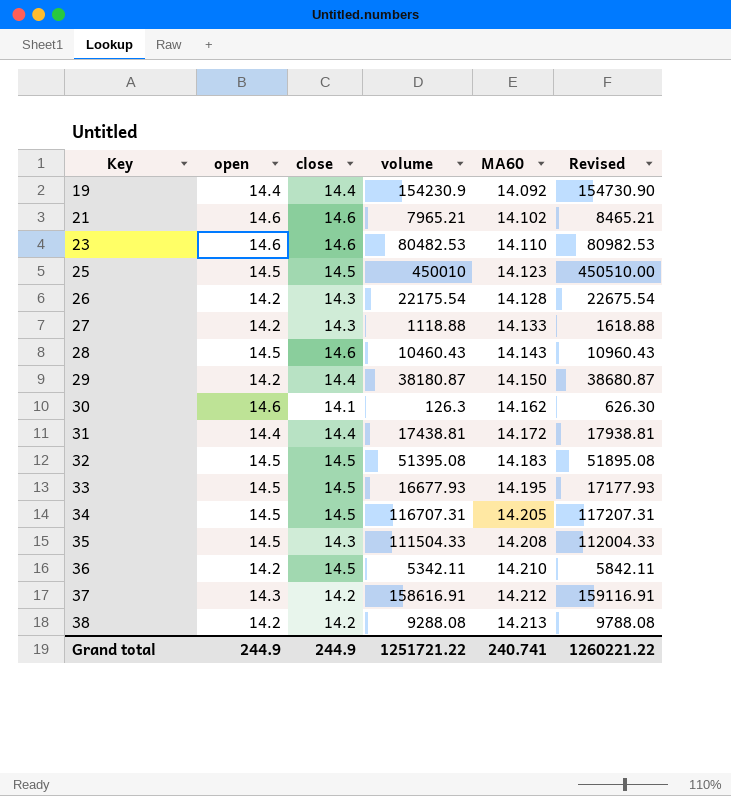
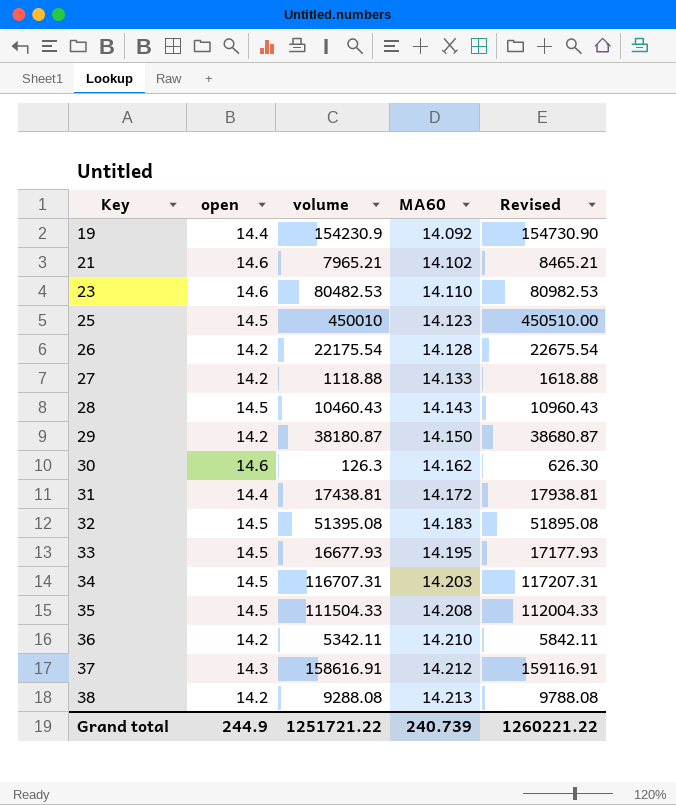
column close | position: 3 -> none
34 | MA60: 14.205 -> 14.203
Grand total | MA60: 240.741 -> 240.739

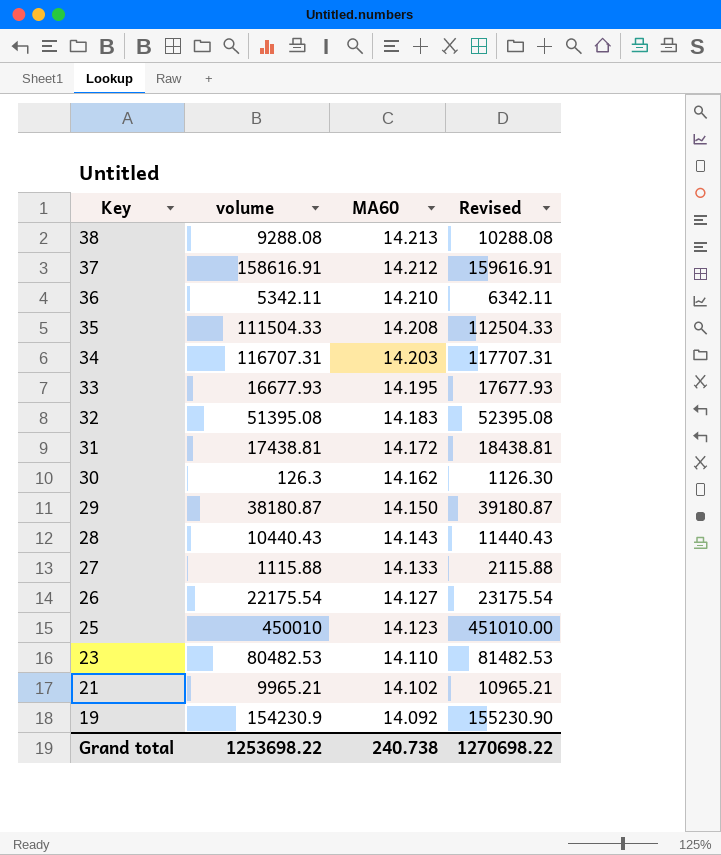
row order: Key ascending -> Key descending
column open | position: 2 -> none
column Revised | formula: [volume] + 500 -> [volume] + 1000
28 | volume: 10460.43 -> 10440.43
27 | volume: 1118.88 -> 1115.88
26 | MA60: 14.128 -> 14.127
21 | volume: 7965.21 -> 9965.21
Grand total | volume: 1251721.22 -> 1253698.22
Grand total | MA60: 240.739 -> 240.738
Grand total | Revised: 1260221.22 -> 1270698.22

